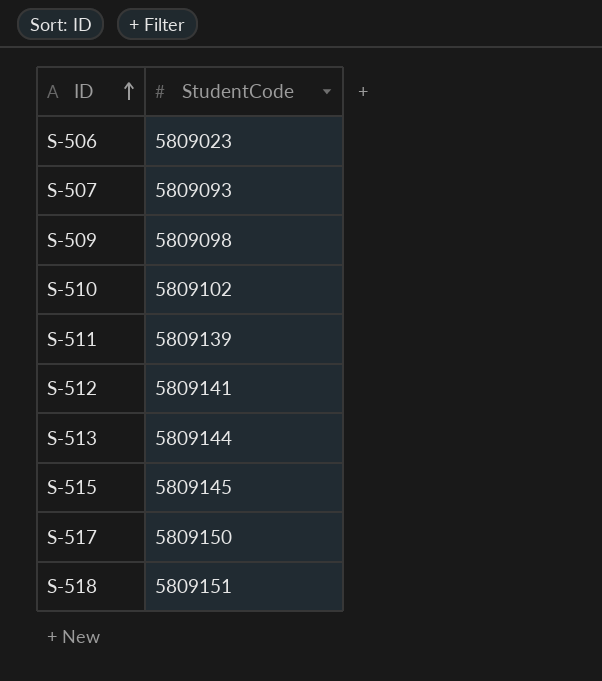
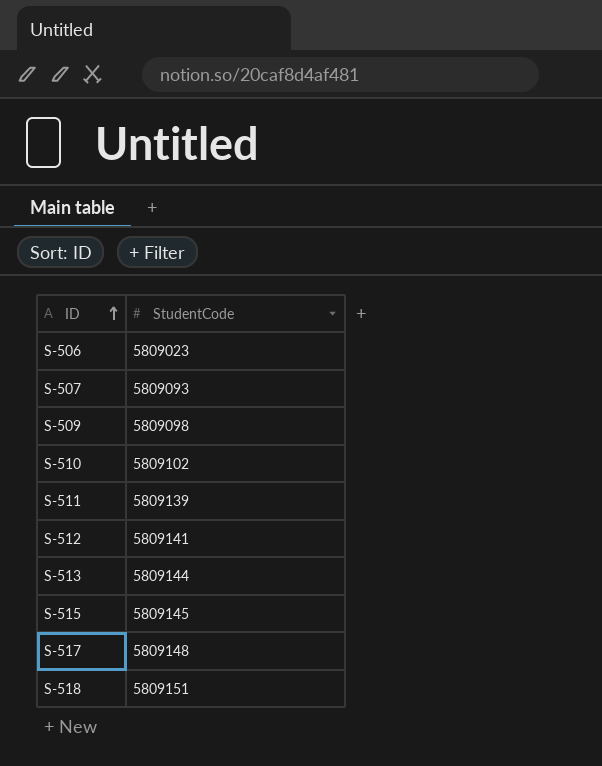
S-517 | StudentCode: 5809150 -> 5809148

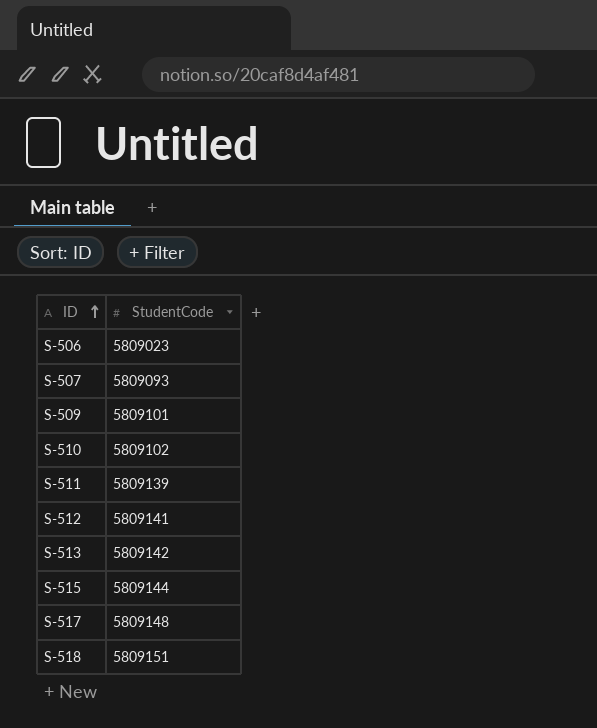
S-509 | StudentCode: 5809098 -> 5809101
S-513 | StudentCode: 5809144 -> 5809142
S-515 | StudentCode: 5809145 -> 5809144

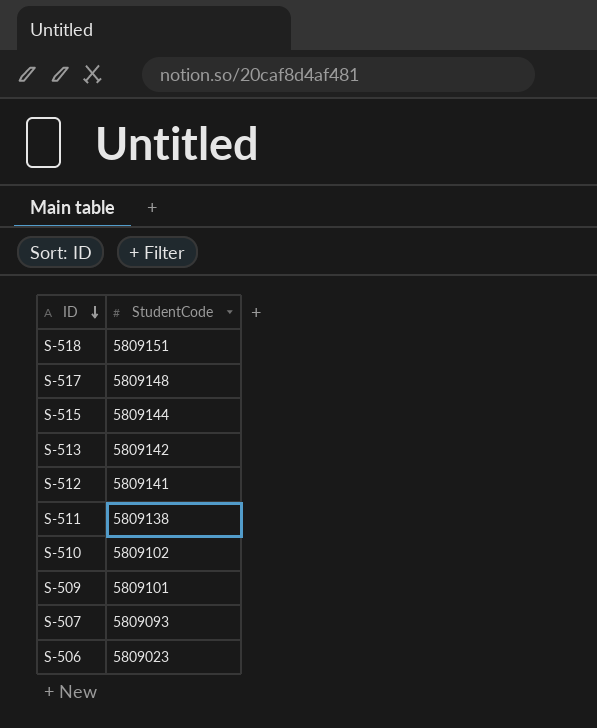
row order: ID ascending -> ID descending
S-511 | StudentCode: 5809139 -> 5809138

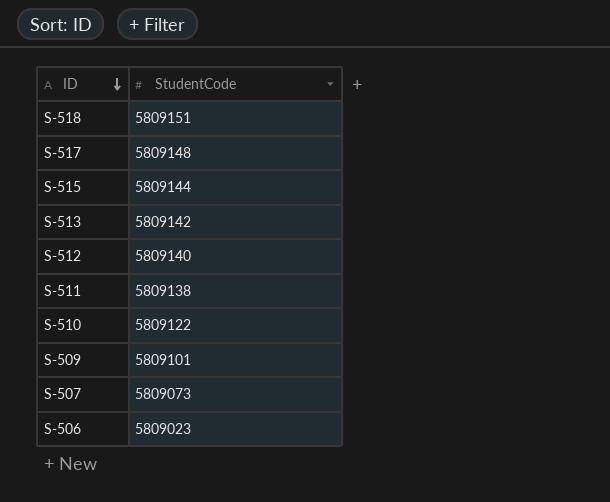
S-512 | StudentCode: 5809141 -> 5809140
S-510 | StudentCode: 5809102 -> 5809122
S-507 | StudentCode: 5809093 -> 5809073

